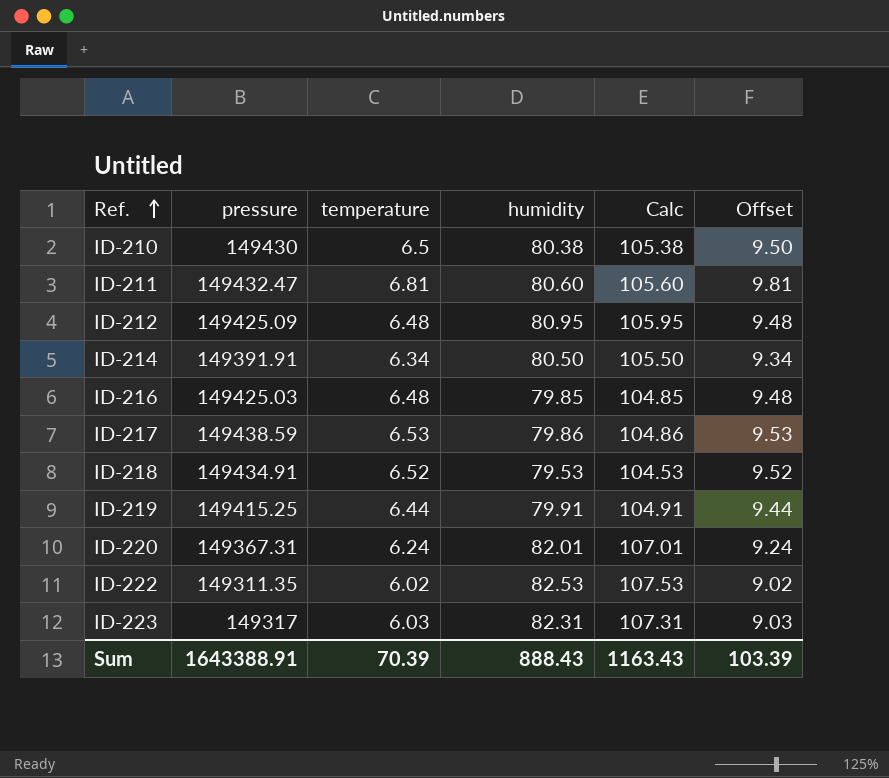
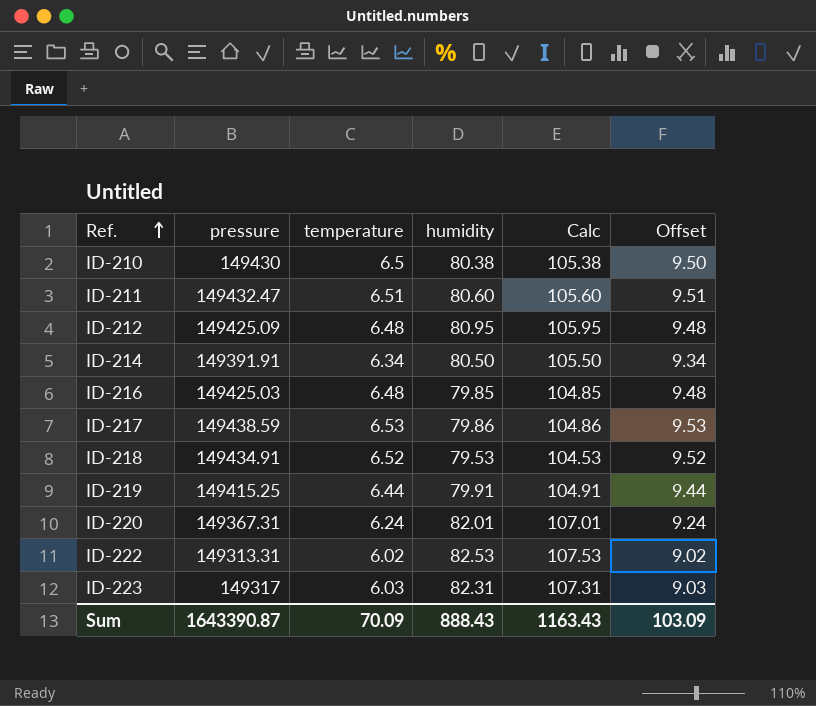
ID-211 | temperature: 6.81 -> 6.51
ID-211 | Offset: 9.81 -> 9.51
ID-222 | pressure: 149311.35 -> 149313.31
Sum | pressure: 1643388.91 -> 1643390.87
Sum | temperature: 70.39 -> 70.09
Sum | Offset: 103.39 -> 103.09

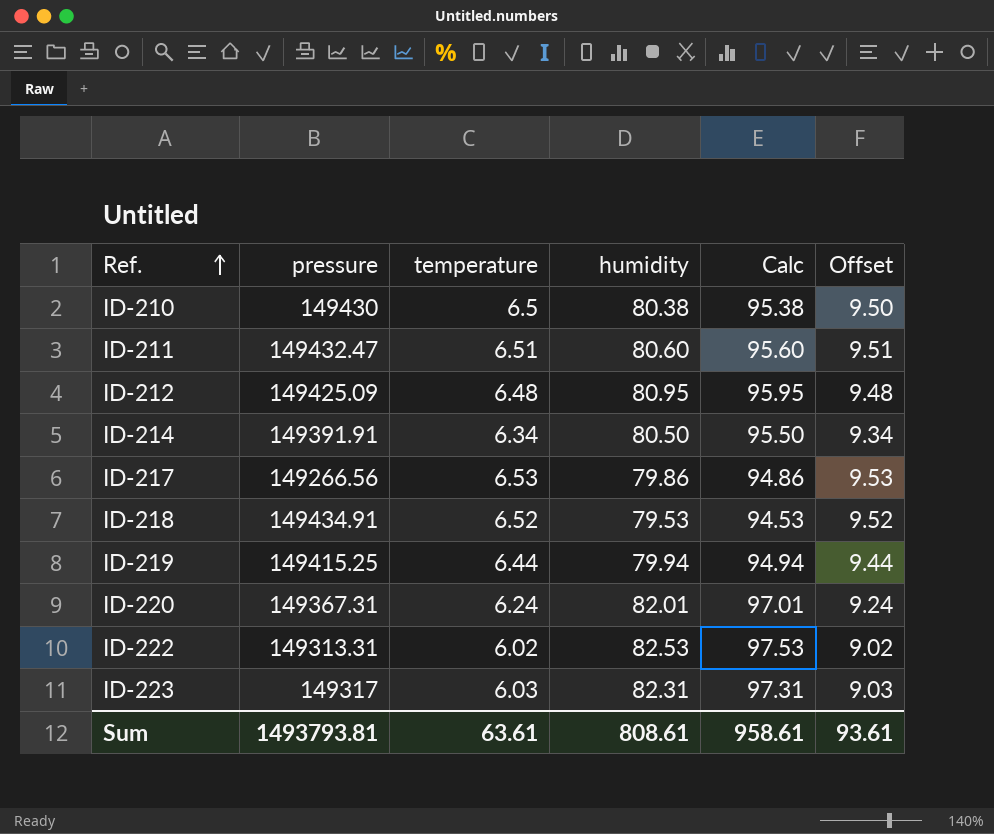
column Calc | formula: [humidity] + 25 -> [humidity] + 15
row ID-216: 149425.03 | 6.48 | 79.85 | 104.85 | 9.48 -> none
ID-217 | pressure: 149438.59 -> 149266.56
ID-219 | humidity: 79.91 -> 79.94
Sum | pressure: 1643390.87 -> 1493793.81
Sum | temperature: 70.09 -> 63.61
Sum | humidity: 888.43 -> 808.61
Sum | Calc: 1163.43 -> 958.61
Sum | Offset: 103.09 -> 93.61

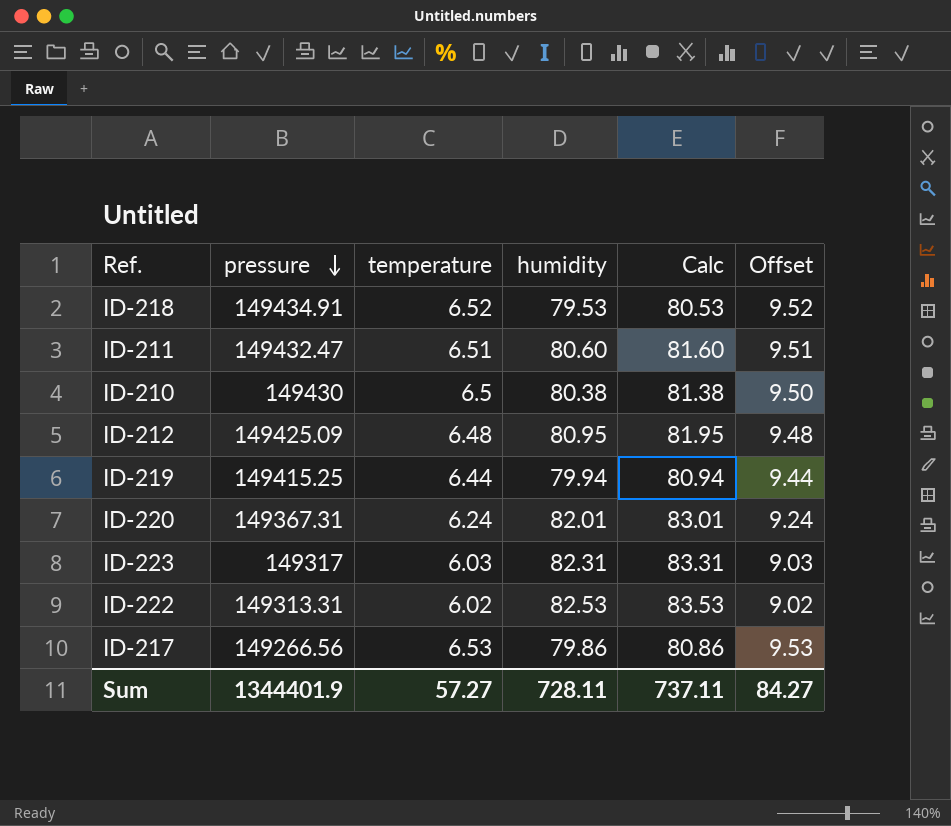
row order: Ref. ascending -> pressure descending
column Calc | formula: [humidity] + 15 -> [humidity] + 1
row ID-214: 149391.91 | 6.34 | 80.50 | 95.50 | 9.34 -> none
Sum | pressure: 1493793.81 -> 1344401.9
Sum | temperature: 63.61 -> 57.27
Sum | humidity: 808.61 -> 728.11
Sum | Calc: 958.61 -> 737.11
Sum | Offset: 93.61 -> 84.27

